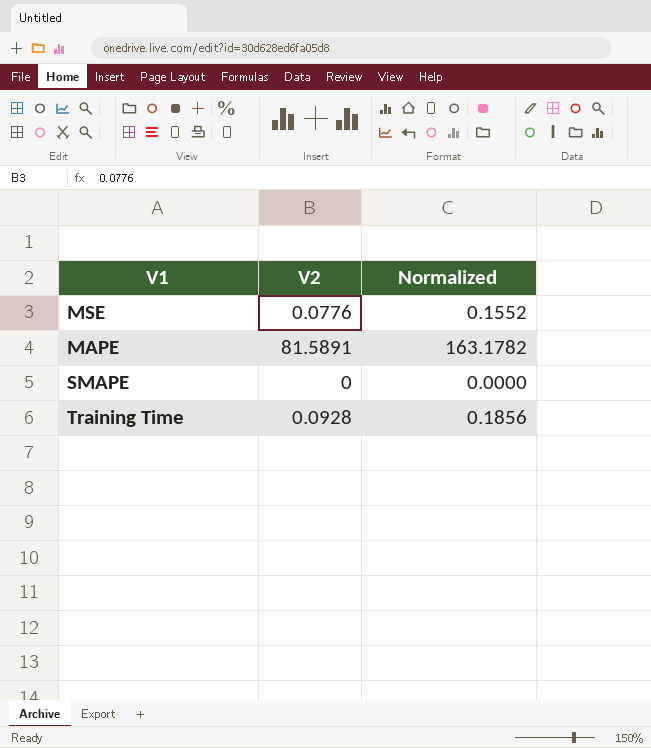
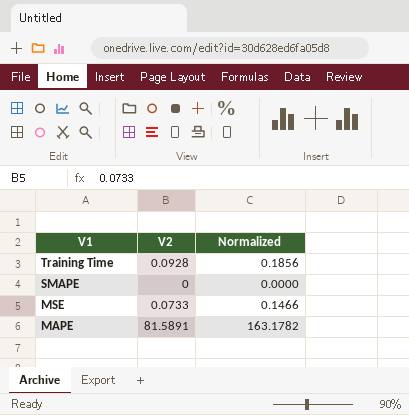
row order: none -> V1 descending
MSE | V2: 0.0776 -> 0.0733
MSE | Normalized: 0.1552 -> 0.1466

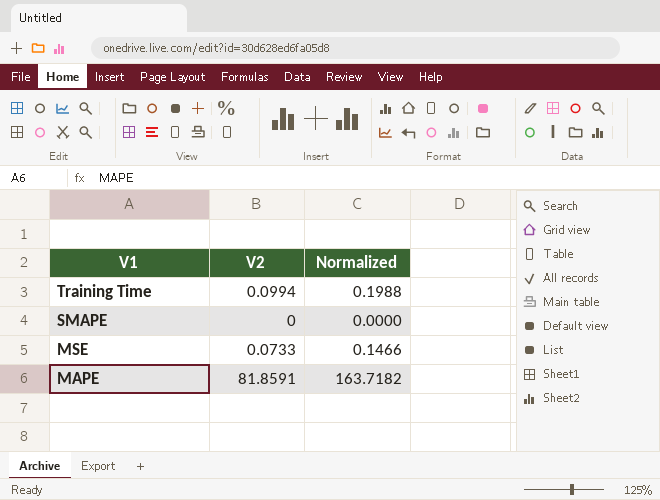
Training Time | V2: 0.0928 -> 0.0994
Training Time | Normalized: 0.1856 -> 0.1988
MAPE | V2: 81.5891 -> 81.8591
MAPE | Normalized: 163.1782 -> 163.7182

